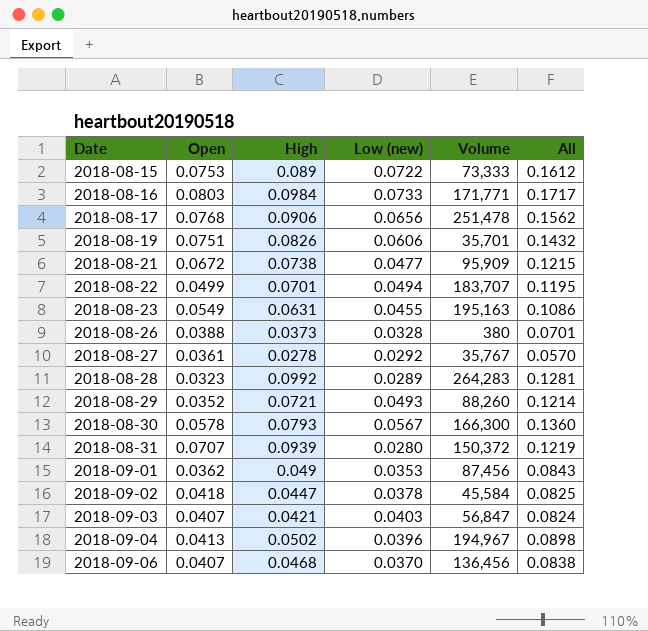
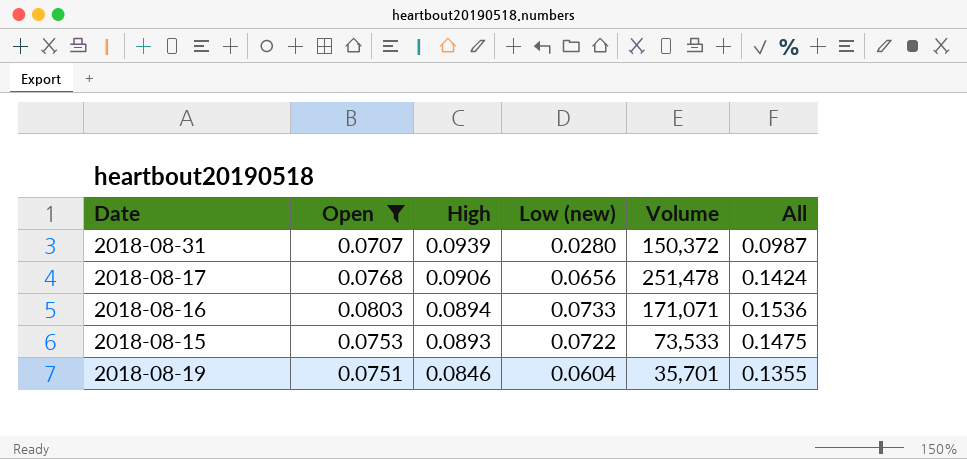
filter: none -> Open >= 0.0707
row order: Date ascending -> High descending
column All | formula: [High] + [Low (new)] -> [Open] + [Low (new)]
2018-08-16 | High: 0.0984 -> 0.0894
2018-08-16 | Volume: 171,771 -> 171,071
2018-08-15 | High: 0.089 -> 0.0893
2018-08-15 | Volume: 73,333 -> 73,533
2018-08-19 | High: 0.0826 -> 0.0846
2018-08-19 | Low (new): 0.0606 -> 0.0604

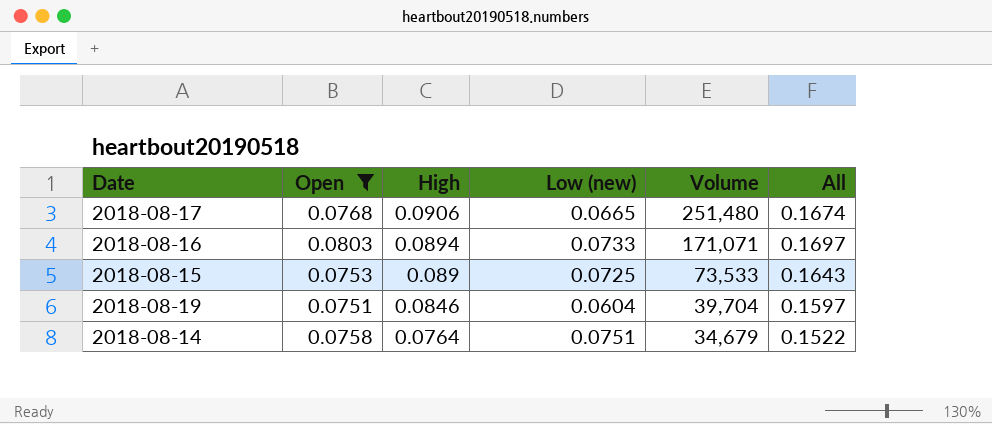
column All | formula: [Open] + [Low (new)] -> [Open] + [High]
row 2018-08-31: 0.0707 | 0.0939 | 0.0280 | 150,372 | 0.0987 -> none
2018-08-17 | Low (new): 0.0656 -> 0.0665
2018-08-17 | Volume: 251,478 -> 251,480
2018-08-15 | High: 0.0893 -> 0.089
2018-08-15 | Low (new): 0.0722 -> 0.0725
2018-08-19 | Volume: 35,701 -> 39,704
row 2018-08-14: none -> 0.0758 | 0.0764 | 0.0751 | 34,679 | 0.1522

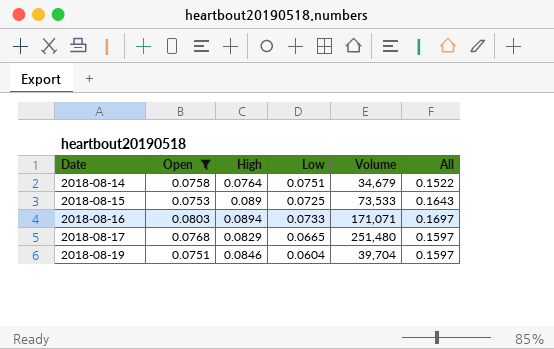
row order: High descending -> Date ascending
column name: Low (new) -> Low
2018-08-17 | High: 0.0906 -> 0.0829
2018-08-17 | All: 0.1674 -> 0.1597

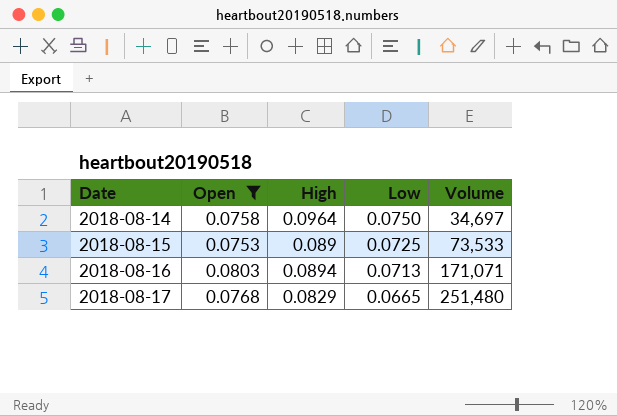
column All | formula: [Open] + [High] -> none
row 2018-08-19: 0.0751 | 0.0846 | 0.0604 | 39,704 | 0.1597 -> none
2018-08-14 | High: 0.0764 -> 0.0964
2018-08-14 | Low: 0.0751 -> 0.0750
2018-08-14 | Volume: 34,679 -> 34,697
2018-08-16 | Low: 0.0733 -> 0.0713

